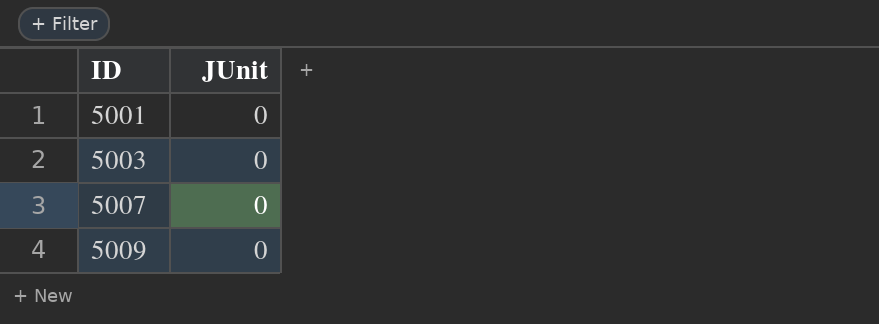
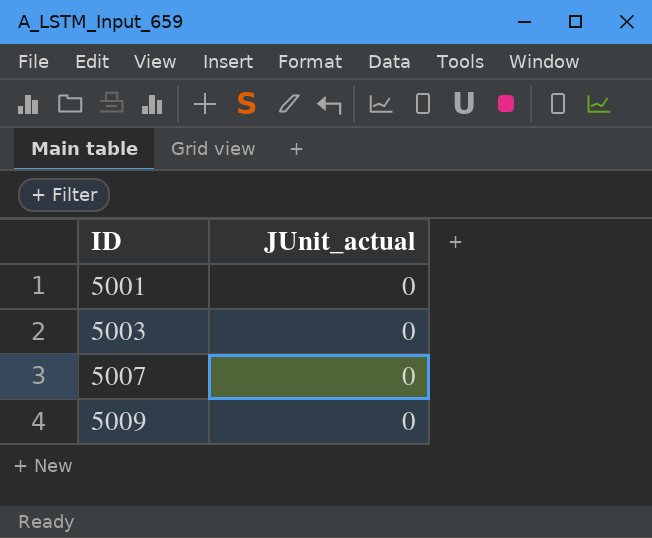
column name: JUnit -> JUnit_actual

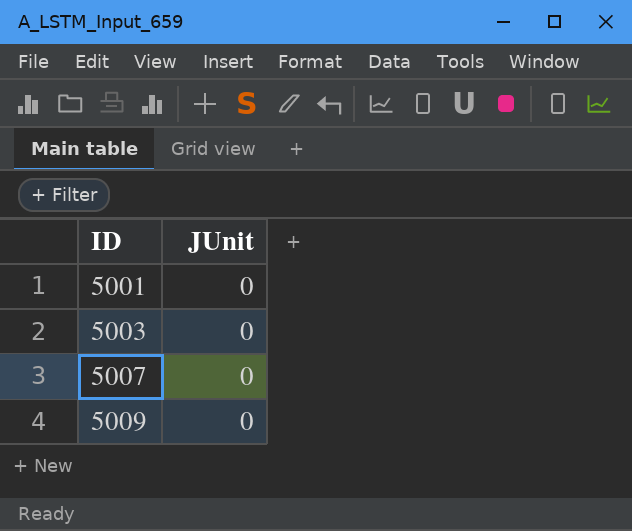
column name: JUnit_actual -> JUnit

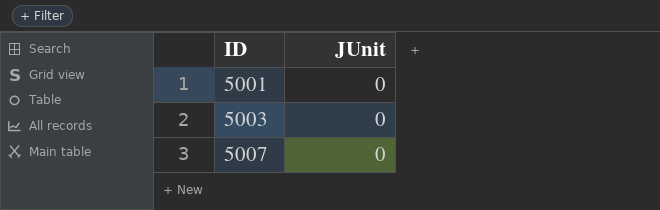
row 5009: 0 -> none

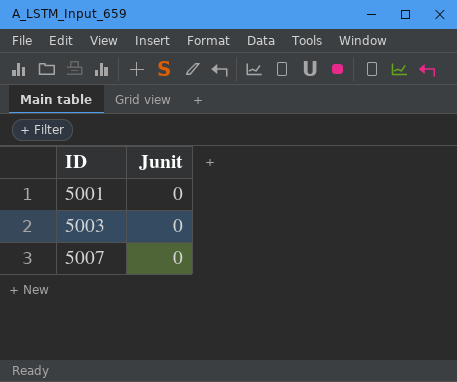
column name: JUnit -> Junit

